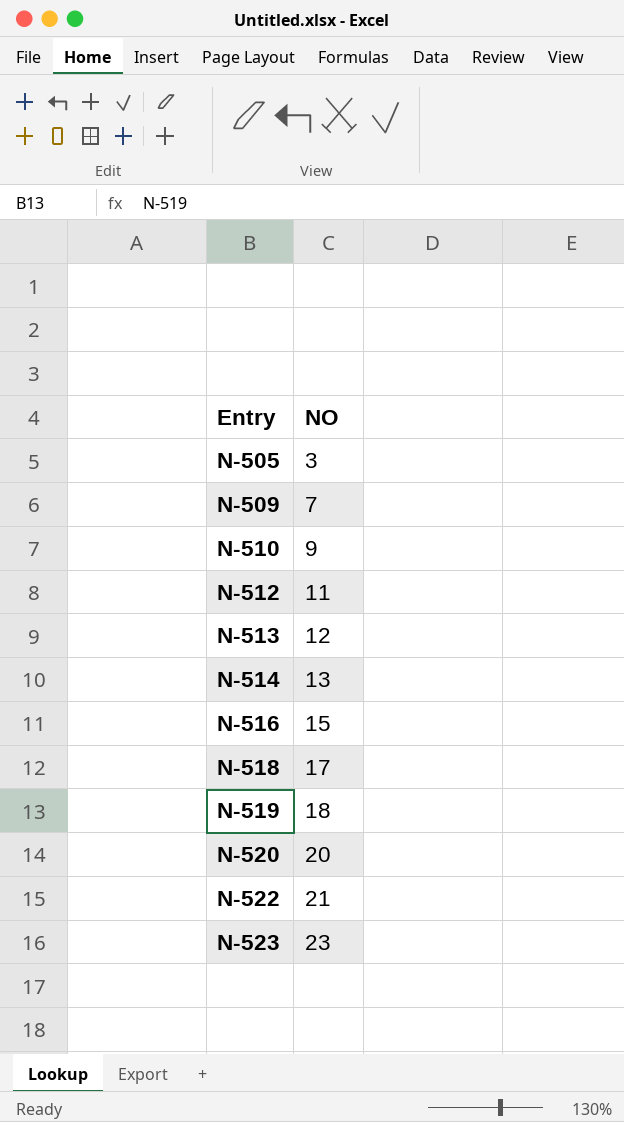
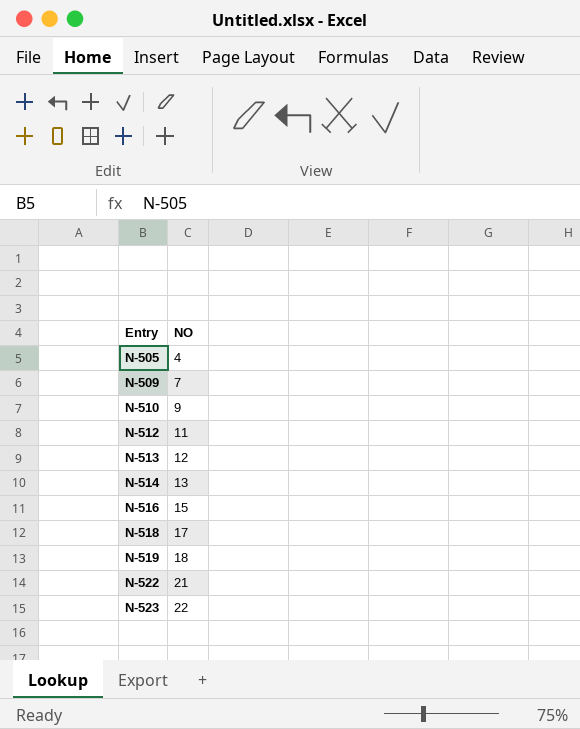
row N-520: 20 -> none
N-505 | NO: 3 -> 4
N-523 | NO: 23 -> 22

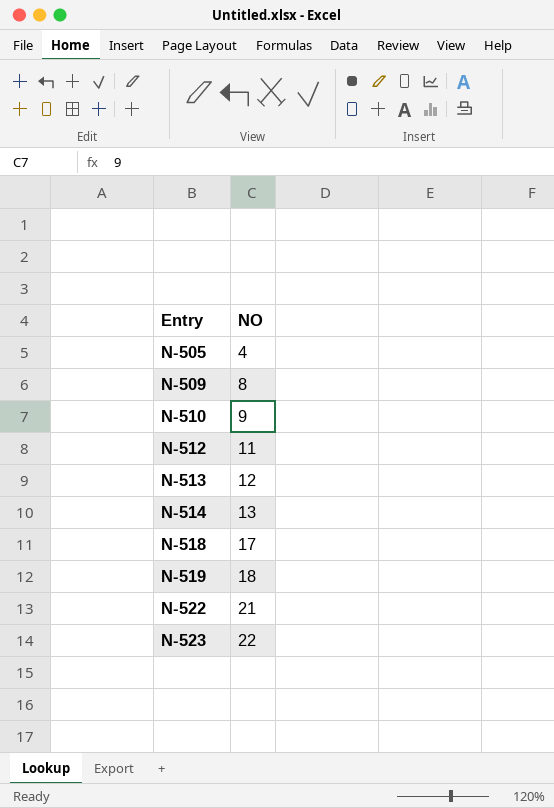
row N-516: 15 -> none
N-509 | NO: 7 -> 8

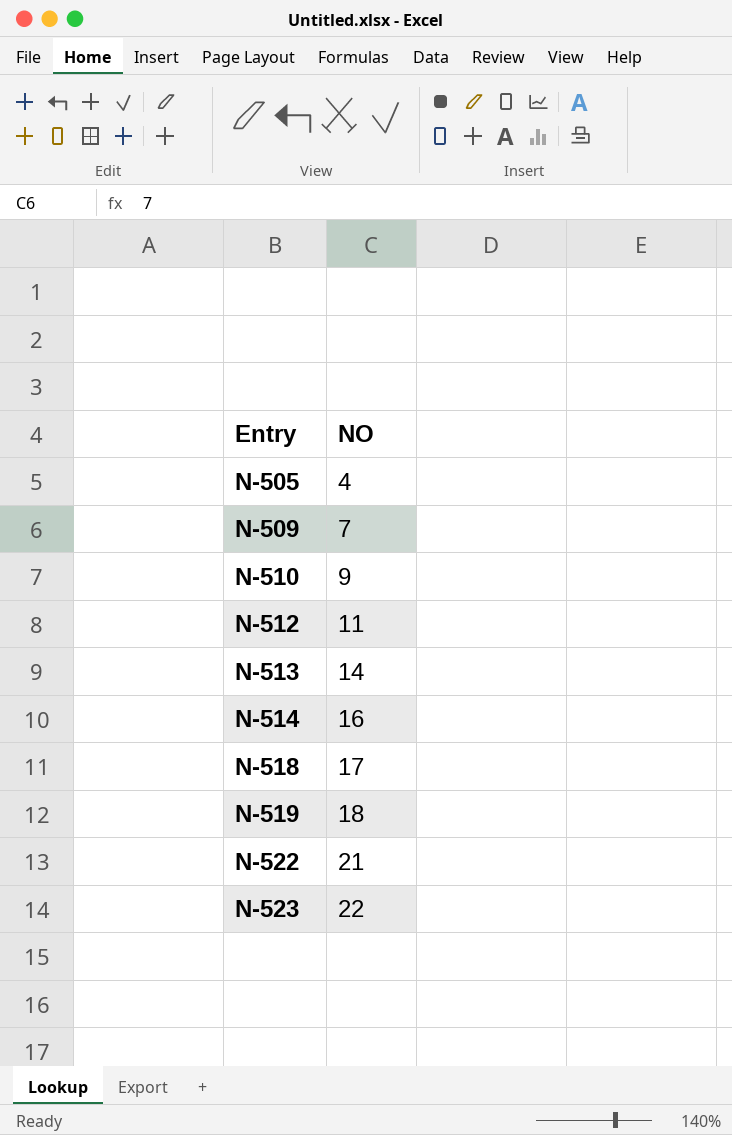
N-509 | NO: 8 -> 7
N-513 | NO: 12 -> 14
N-514 | NO: 13 -> 16

